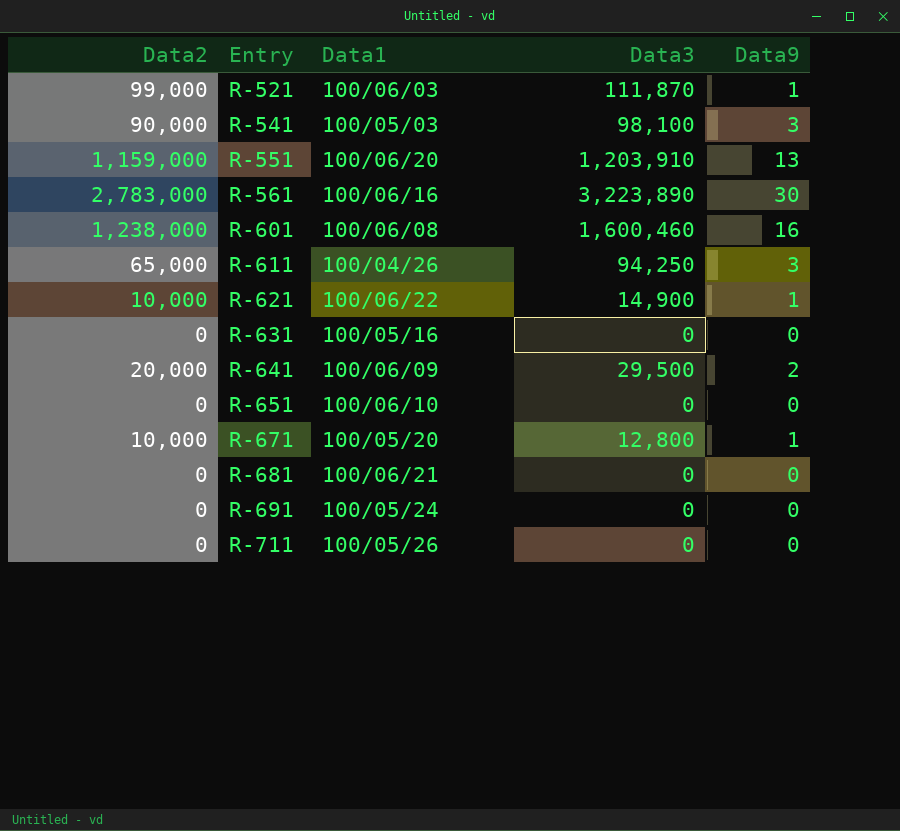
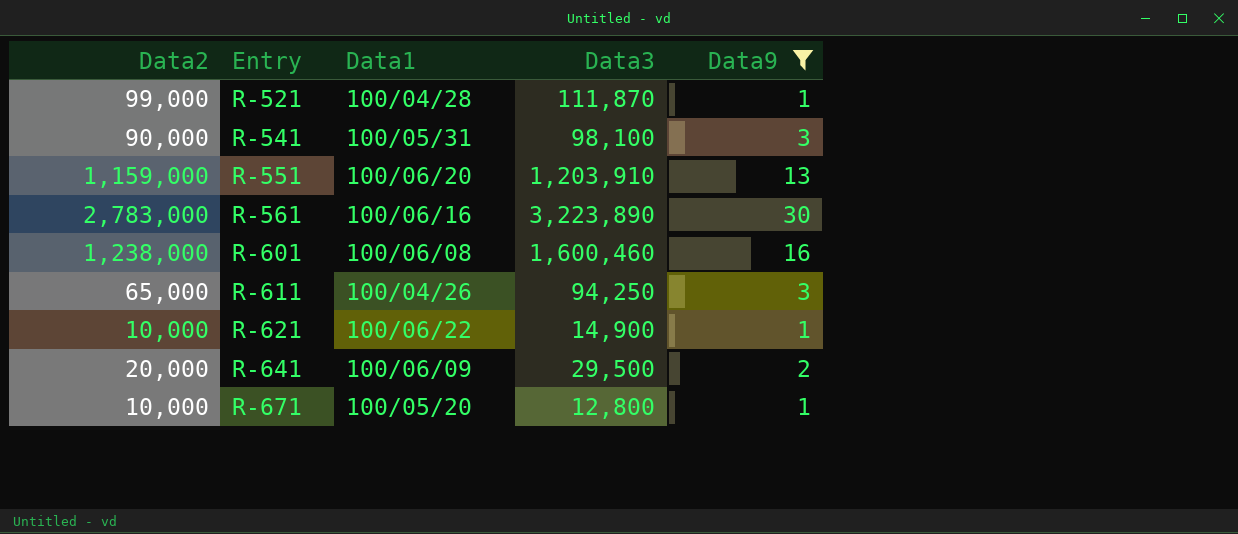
filter: none -> Data9 != 0
R-521 | Data1: 100/06/03 -> 100/04/28
R-541 | Data1: 100/05/03 -> 100/05/31

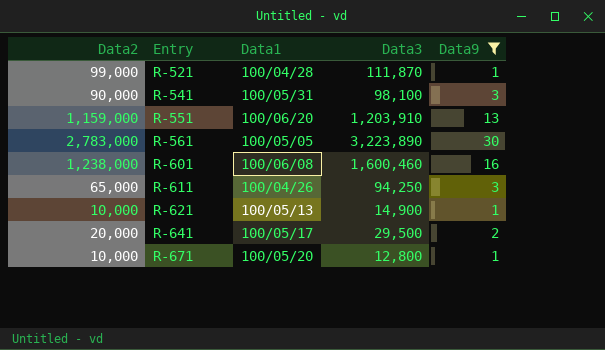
R-561 | Data1: 100/06/16 -> 100/05/05
R-621 | Data1: 100/06/22 -> 100/05/13
R-641 | Data1: 100/06/09 -> 100/05/17

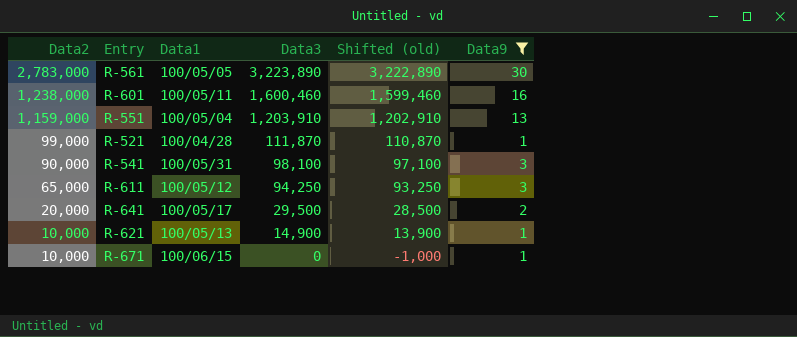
row order: Entry ascending -> Data2 descending
column Shifted (old) | formula: none -> [Data3] - 1000
R-601 | Data1: 100/06/08 -> 100/05/11
R-551 | Data1: 100/06/20 -> 100/05/04
R-611 | Data1: 100/04/26 -> 100/05/12
R-671 | Data1: 100/05/20 -> 100/06/15
R-671 | Data3: 12,800 -> 0

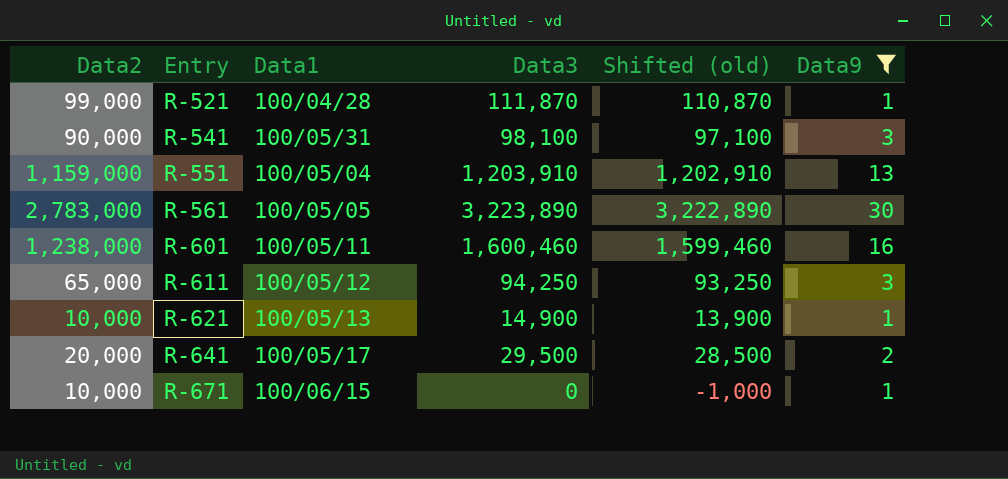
row order: Data2 descending -> Entry ascending

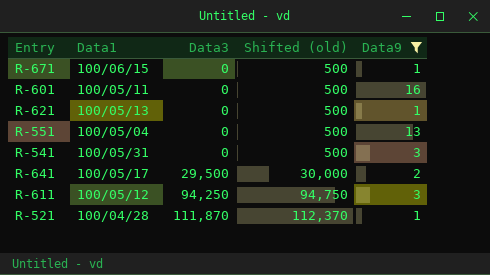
row order: Entry ascending -> Data3 ascending
column Data2 | position: 1 -> none
column Shifted (old) | formula: [Data3] - 1000 -> [Data3] + 500
row R-561: 2,783,000 | 100/05/05 | 3,223,890 | 3,222,890 | 30 -> none
R-601 | Data3: 1,600,460 -> 0
R-621 | Data3: 14,900 -> 0
R-551 | Data3: 1,203,910 -> 0
R-541 | Data3: 98,100 -> 0

